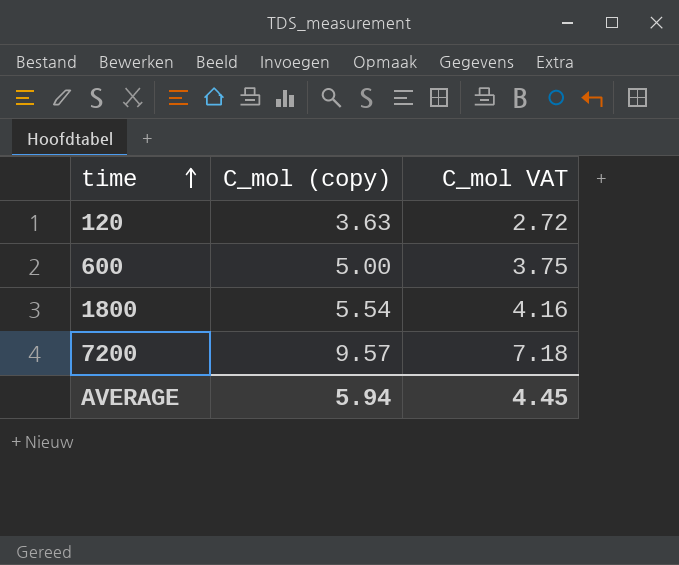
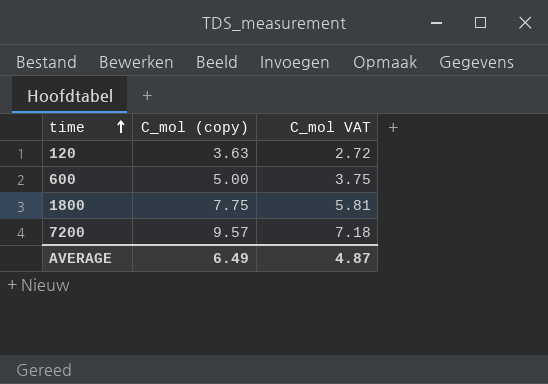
1800 | C_mol (copy): 5.54 -> 7.75
1800 | C_mol VAT: 4.16 -> 5.81
AVERAGE | C_mol (copy): 5.94 -> 6.49
AVERAGE | C_mol VAT: 4.45 -> 4.87

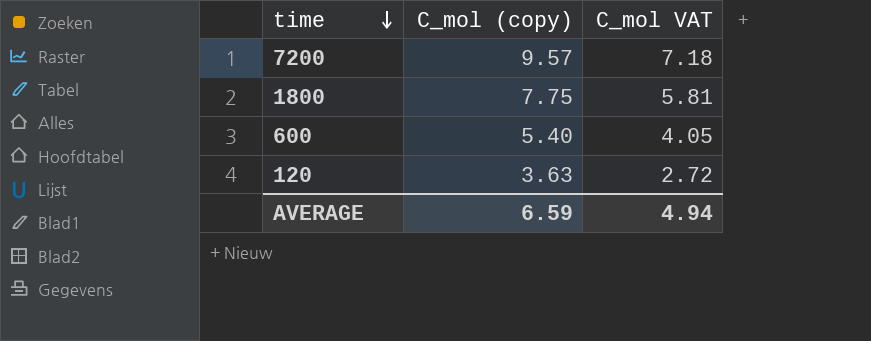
row order: time ascending -> time descending
600 | C_mol (copy): 5.00 -> 5.40
600 | C_mol VAT: 3.75 -> 4.05
AVERAGE | C_mol (copy): 6.49 -> 6.59
AVERAGE | C_mol VAT: 4.87 -> 4.94

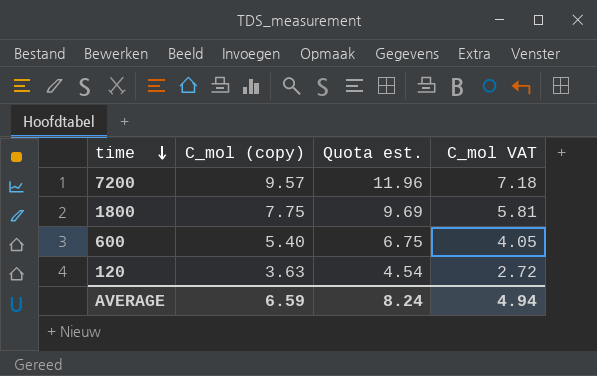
column Quota est. | formula: none -> [C_mol (copy)] * 1.25

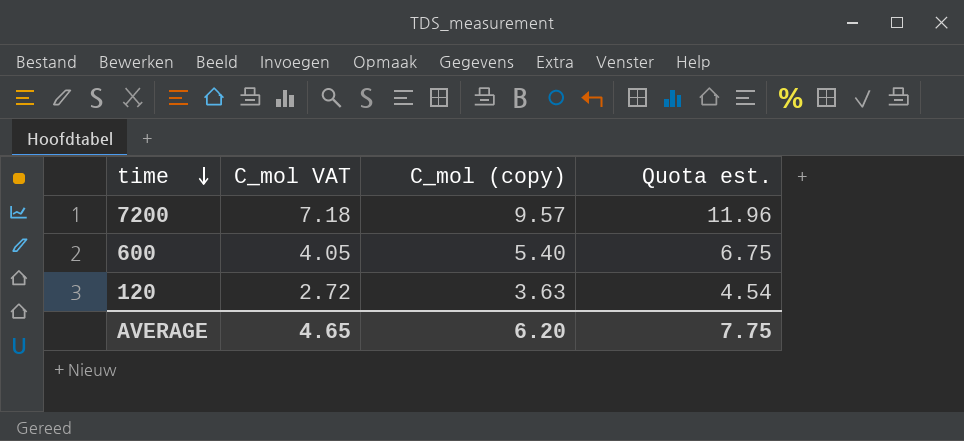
column C_mol VAT | position: 4 -> 2
row 1800: 7.75 | 9.69 | 5.81 -> none
AVERAGE | C_mol VAT: 4.94 -> 4.65
AVERAGE | C_mol (copy): 6.59 -> 6.20
AVERAGE | Quota est.: 8.24 -> 7.75

